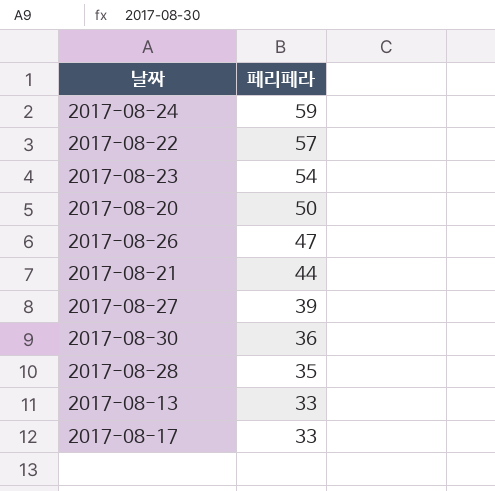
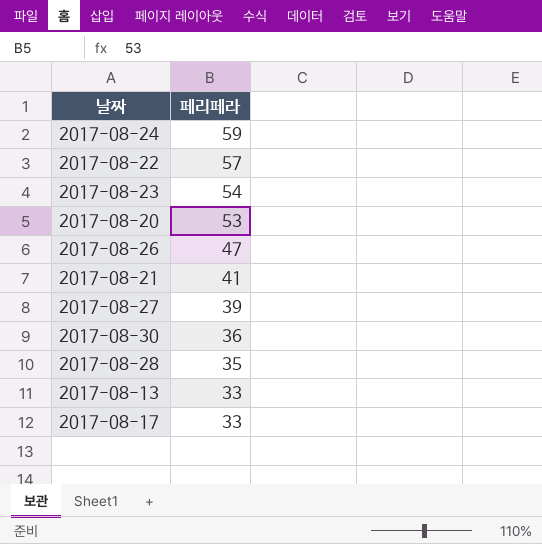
2017-08-20 | 페리페라: 50 -> 53
2017-08-21 | 페리페라: 44 -> 41

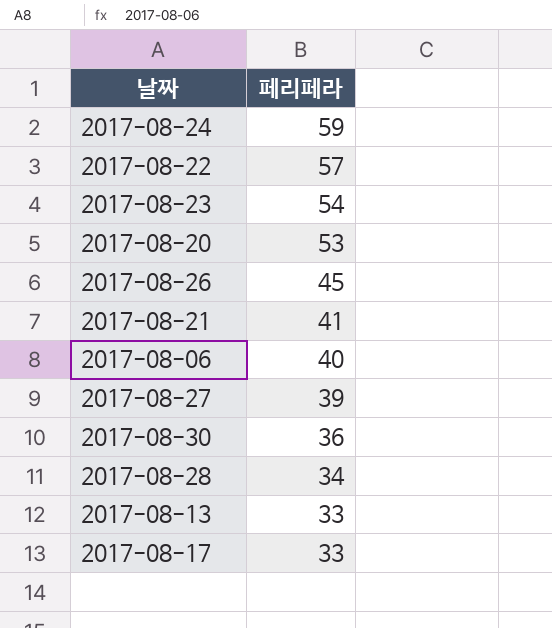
2017-08-26 | 페리페라: 47 -> 45
row 2017-08-06: none -> 40
2017-08-28 | 페리페라: 35 -> 34

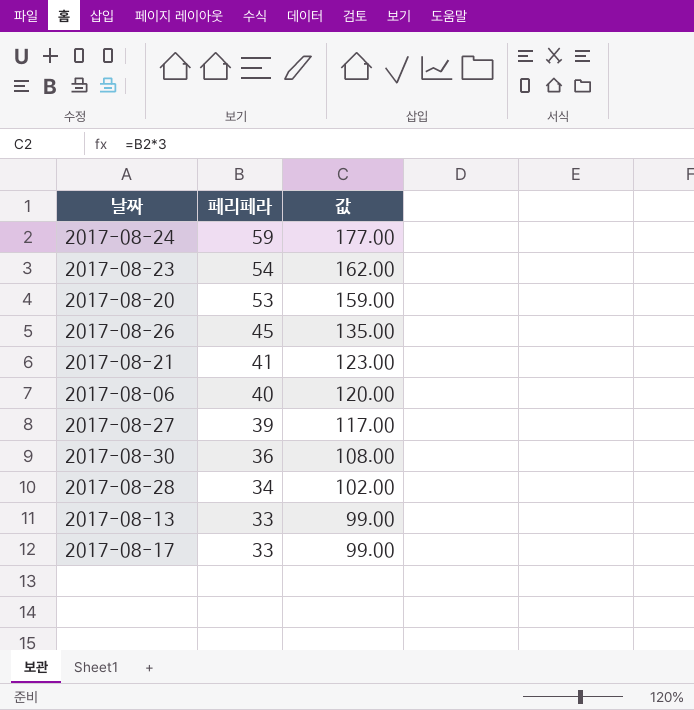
column 값 | formula: none -> [페리페라] * 3
row 2017-08-22: 57 -> none

